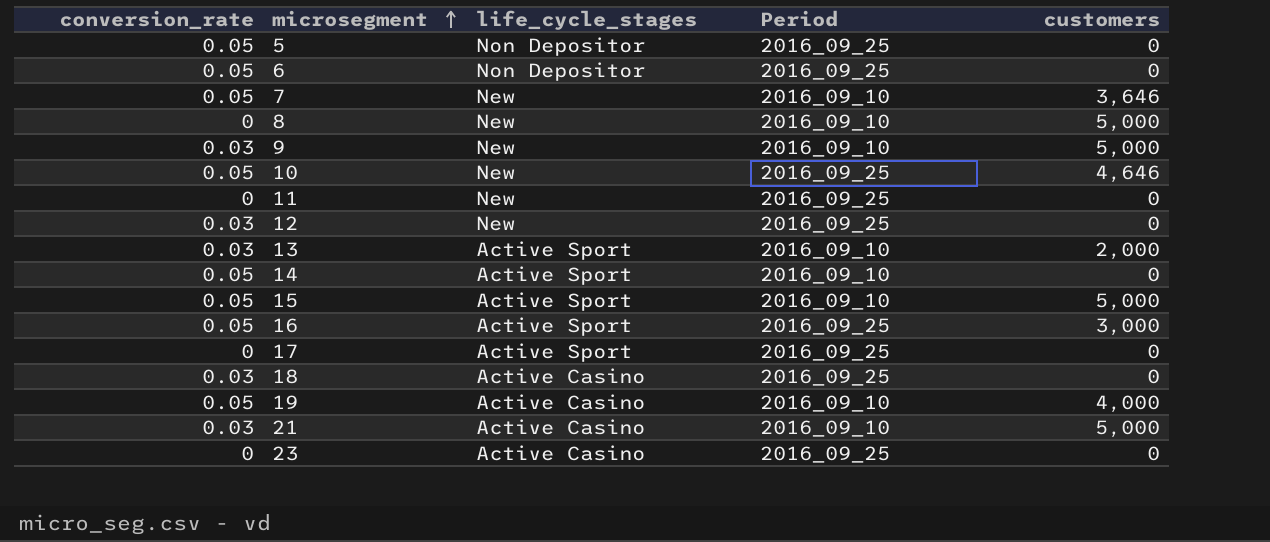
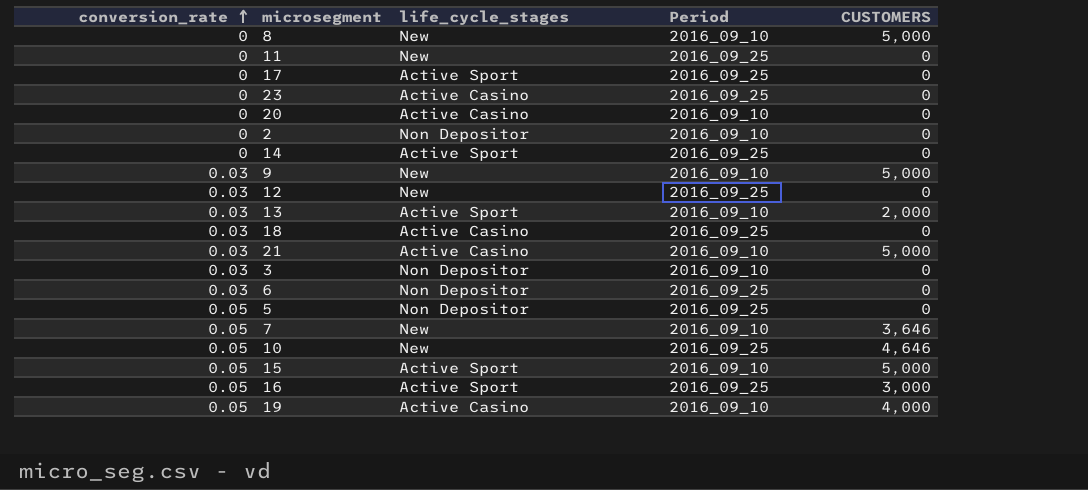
row order: microsegment ascending -> conversion_rate ascending
column name: customers -> CUSTOMERS
row 20: none -> 0 | Active Casino | 2016_09_10 | 0
row 2: none -> 0 | Non Depositor | 2016_09_10 | 0
14 | conversion_rate: 0.05 -> 0
14 | Period: 2016_09_10 -> 2016_09_25
row 3: none -> 0.03 | Non Depositor | 2016_09_10 | 0
6 | conversion_rate: 0.05 -> 0.03

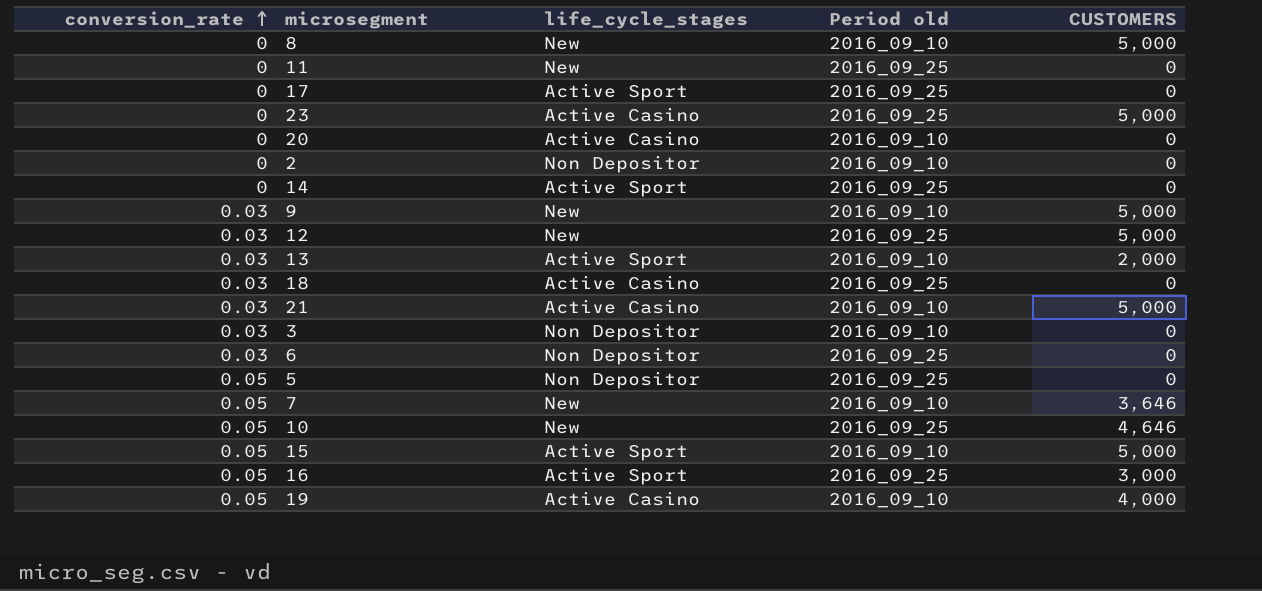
column name: Period -> Period old
23 | CUSTOMERS: 0 -> 5,000
12 | CUSTOMERS: 0 -> 5,000

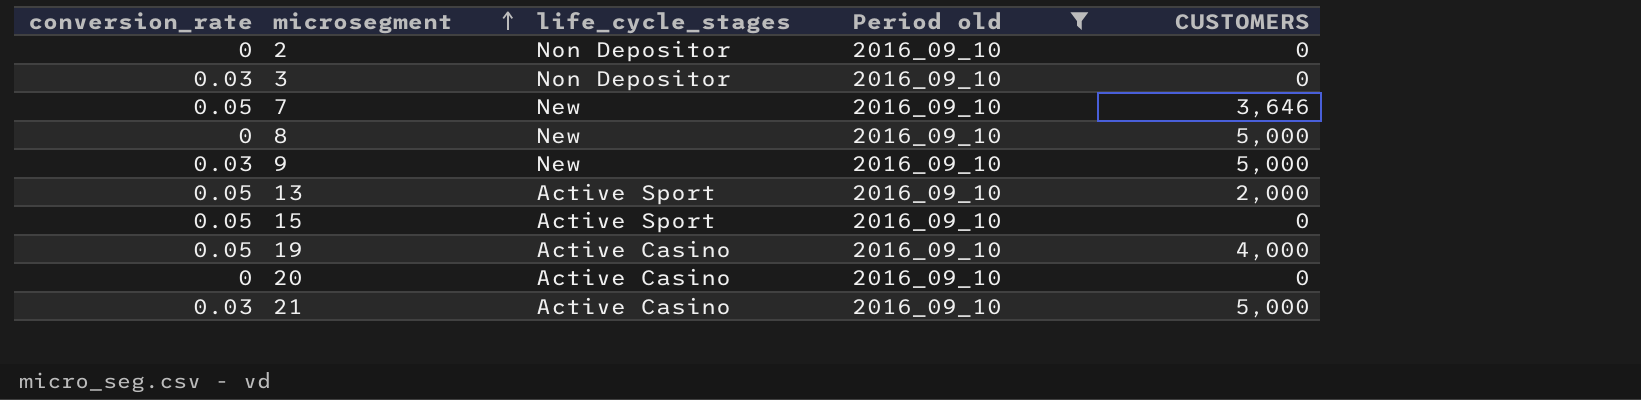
filter: none -> Period old = 2016_09_10
row order: conversion_rate ascending -> microsegment ascending
13 | conversion_rate: 0.03 -> 0.05
15 | CUSTOMERS: 5,000 -> 0

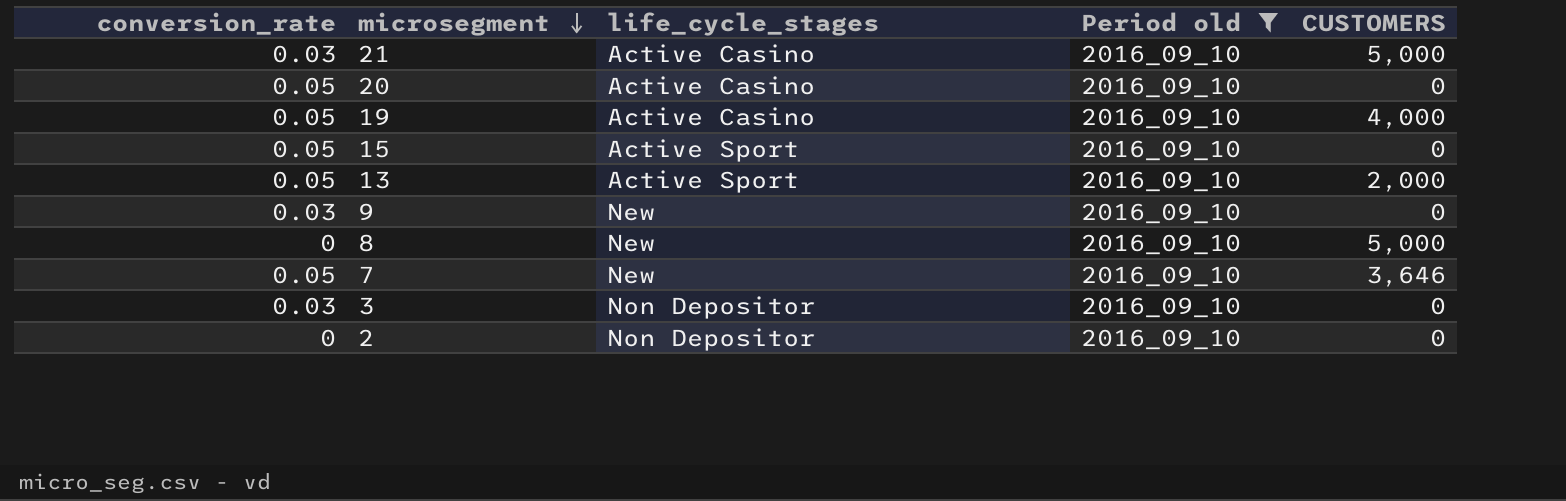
row order: microsegment ascending -> microsegment descending
20 | conversion_rate: 0 -> 0.05
9 | CUSTOMERS: 5,000 -> 0

